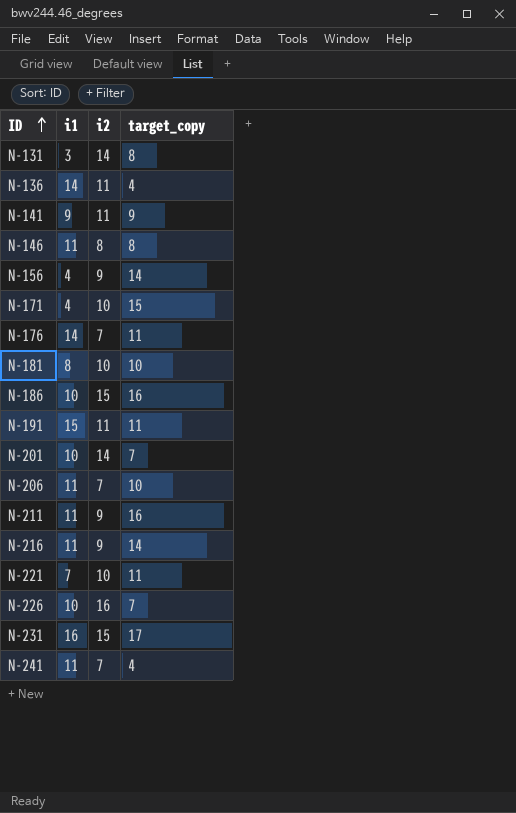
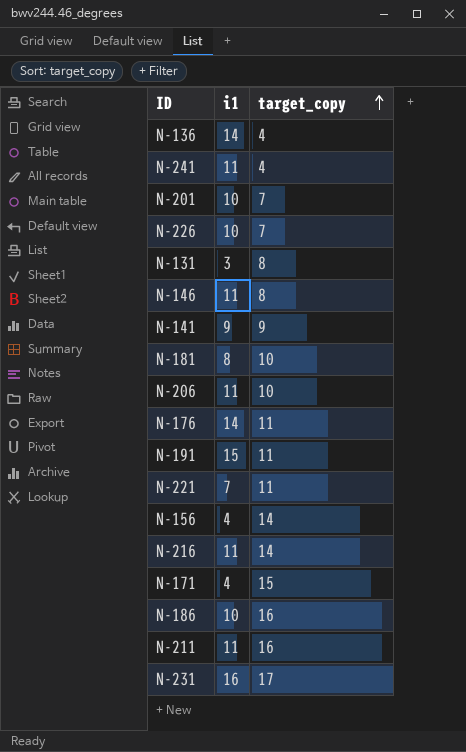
row order: ID ascending -> target_copy ascending
column i2 | position: 3 -> none

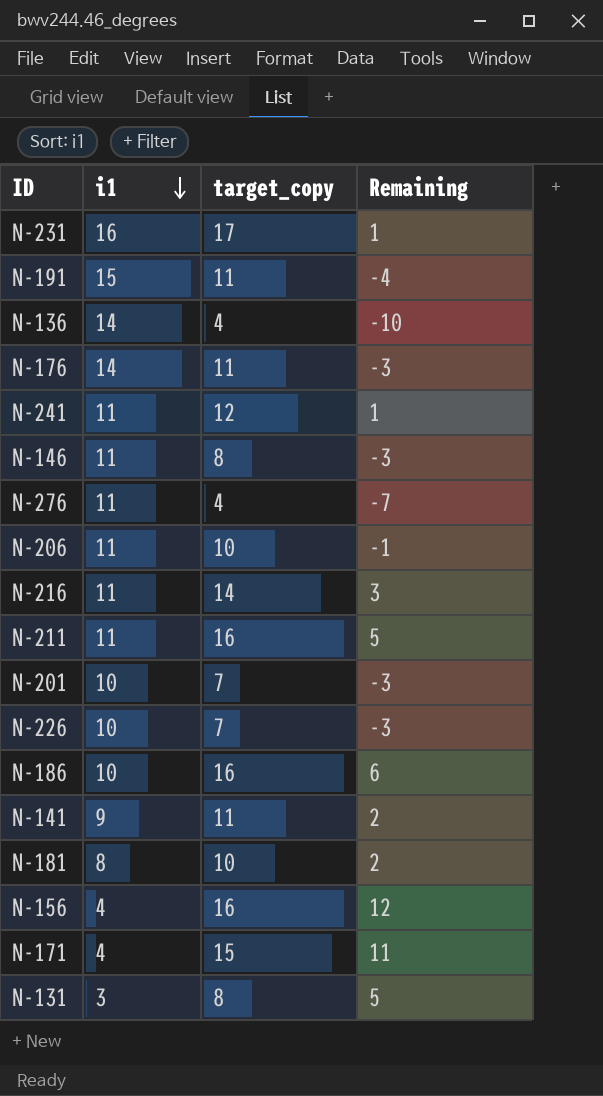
row order: target_copy ascending -> i1 descending
column Remaining | formula: none -> [target_copy] - [i1]
row N-221: 7 | 11 -> none
N-241 | target_copy: 4 -> 12
row N-276: none -> 11 | 4 | -7
N-141 | target_copy: 9 -> 11
N-156 | target_copy: 14 -> 16

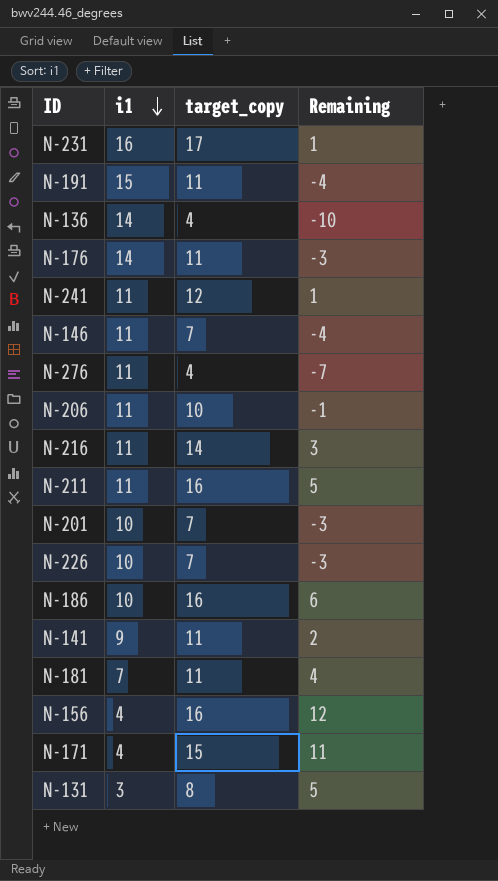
N-146 | target_copy: 8 -> 7
N-146 | Remaining: -3 -> -4
N-181 | i1: 8 -> 7
N-181 | target_copy: 10 -> 11
N-181 | Remaining: 2 -> 4

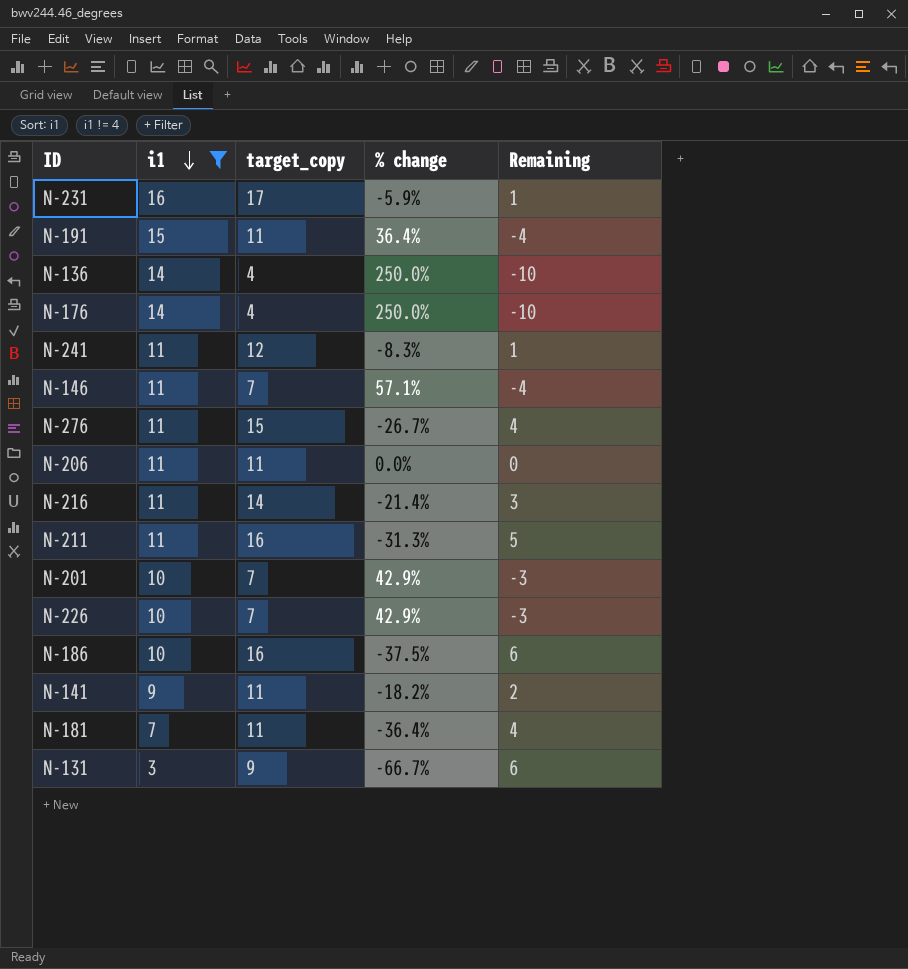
filter: none -> i1 != 4
column % change | formula: none -> ([i1] - [target_copy]) / [target_copy]
N-176 | target_copy: 11 -> 4
N-176 | Remaining: -3 -> -10
N-276 | target_copy: 4 -> 15
N-276 | Remaining: -7 -> 4
N-206 | target_copy: 10 -> 11
N-206 | Remaining: -1 -> 0
N-131 | target_copy: 8 -> 9
N-131 | Remaining: 5 -> 6

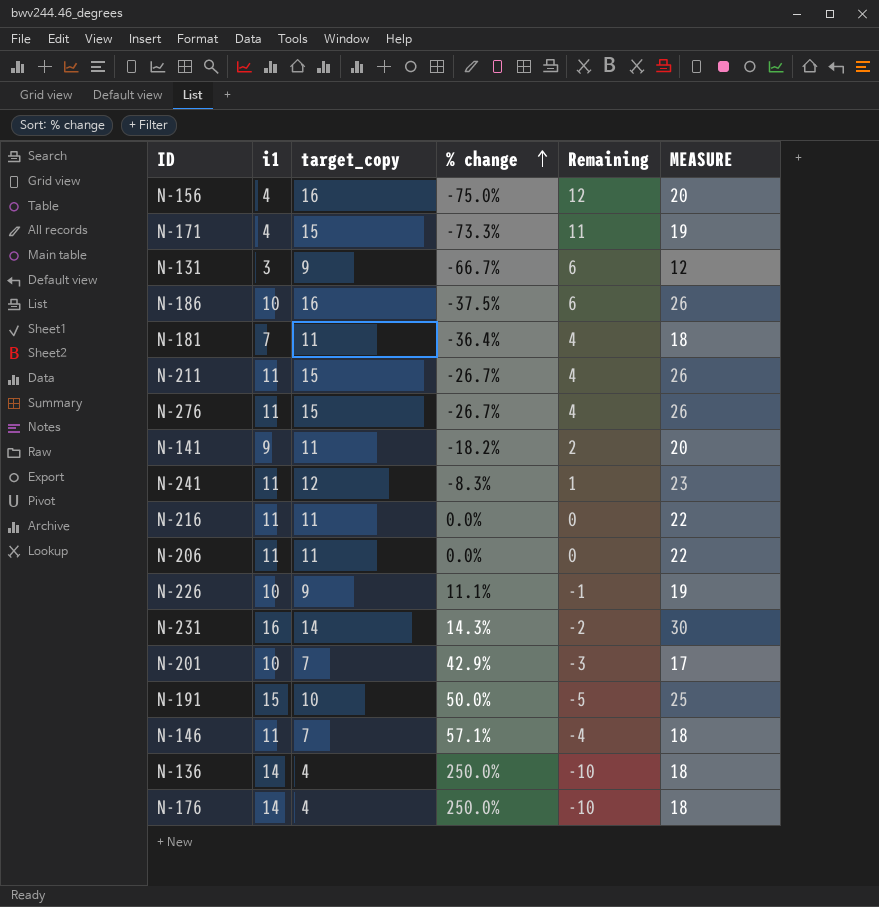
filter: i1 != 4 -> none
row order: i1 descending -> % change ascending
column MEASURE | formula: none -> [i1] + [target_copy]
N-211 | target_copy: 16 -> 15
N-211 | % change: -31.3% -> -26.7%
N-211 | Remaining: 5 -> 4
N-216 | target_copy: 14 -> 11
N-216 | % change: -21.4% -> 0.0%
N-216 | Remaining: 3 -> 0
N-226 | target_copy: 7 -> 9
N-226 | % change: 42.9% -> 11.1%
N-226 | Remaining: -3 -> -1
N-231 | target_copy: 17 -> 14
N-231 | % change: -5.9% -> 14.3%
N-231 | Remaining: 1 -> -2
N-191 | target_copy: 11 -> 10
N-191 | % change: 36.4% -> 50.0%
N-191 | Remaining: -4 -> -5

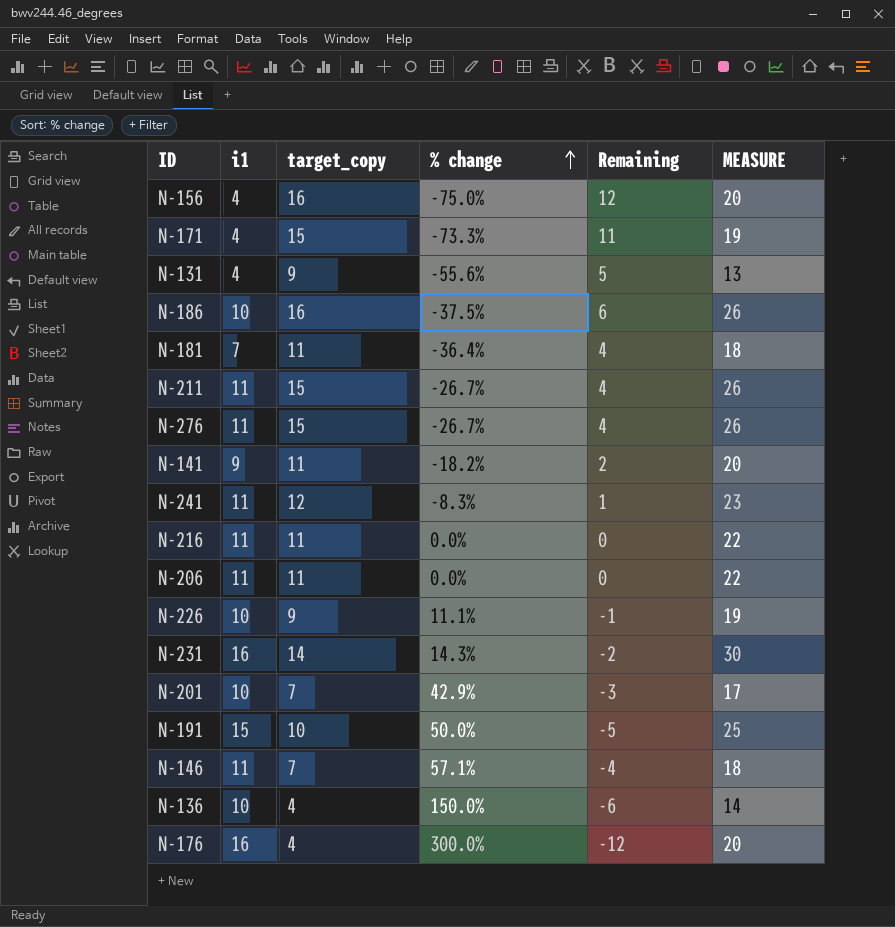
N-131 | i1: 3 -> 4
N-131 | % change: -66.7% -> -55.6%
N-131 | Remaining: 6 -> 5
N-131 | MEASURE: 12 -> 13
N-136 | i1: 14 -> 10
N-136 | % change: 250.0% -> 150.0%
N-136 | Remaining: -10 -> -6
N-136 | MEASURE: 18 -> 14
N-176 | i1: 14 -> 16
N-176 | % change: 250.0% -> 300.0%
N-176 | Remaining: -10 -> -12
N-176 | MEASURE: 18 -> 20

